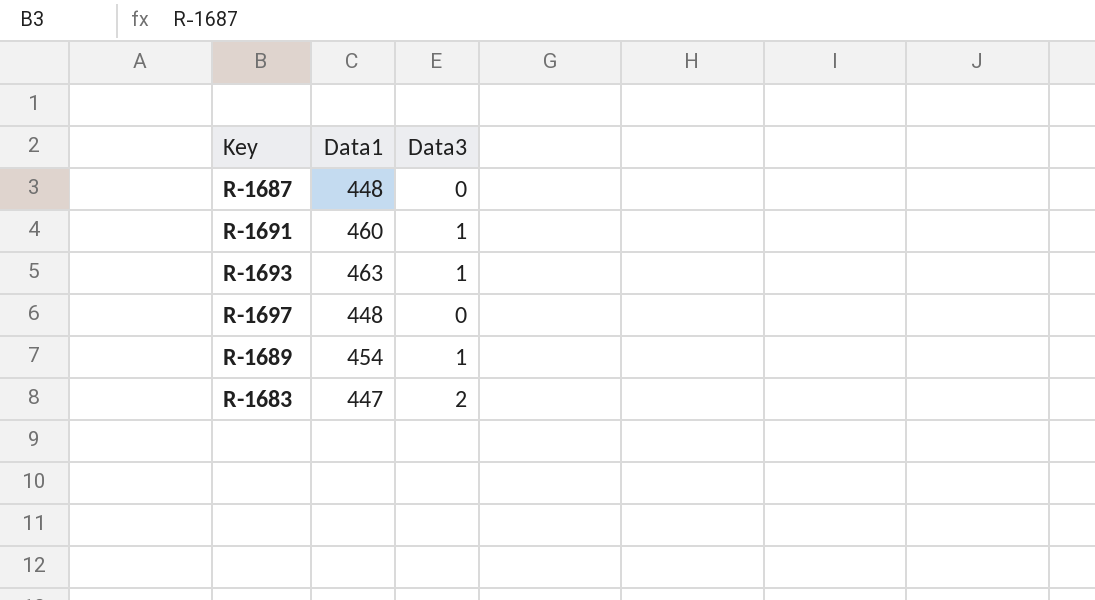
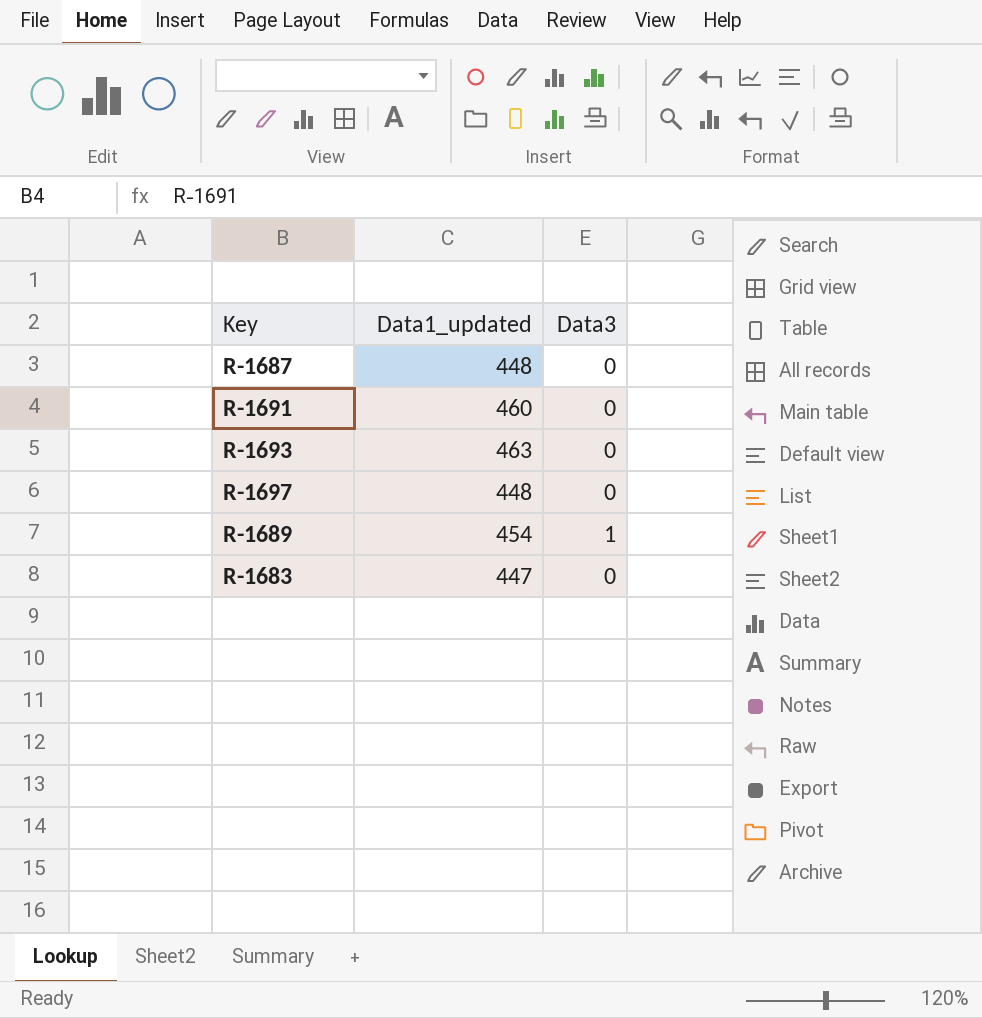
column name: Data1 -> Data1_updated
R-1691 | Data3: 1 -> 0
R-1693 | Data3: 1 -> 0
R-1683 | Data3: 2 -> 0

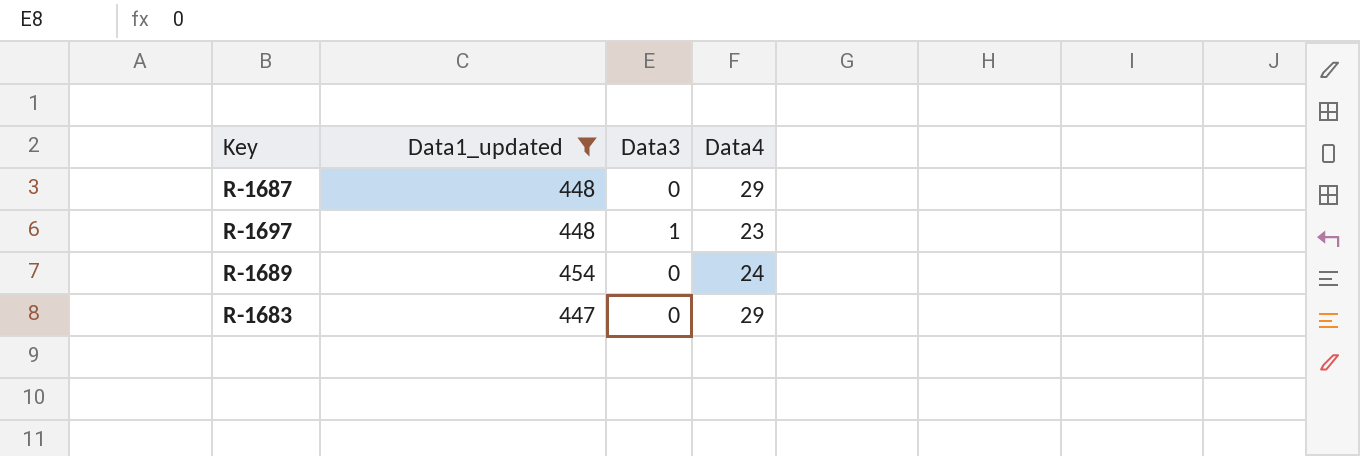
filter: none -> Data1_updated <= 454
column Data4 | position: none -> 4
R-1697 | Data3: 0 -> 1
R-1689 | Data3: 1 -> 0

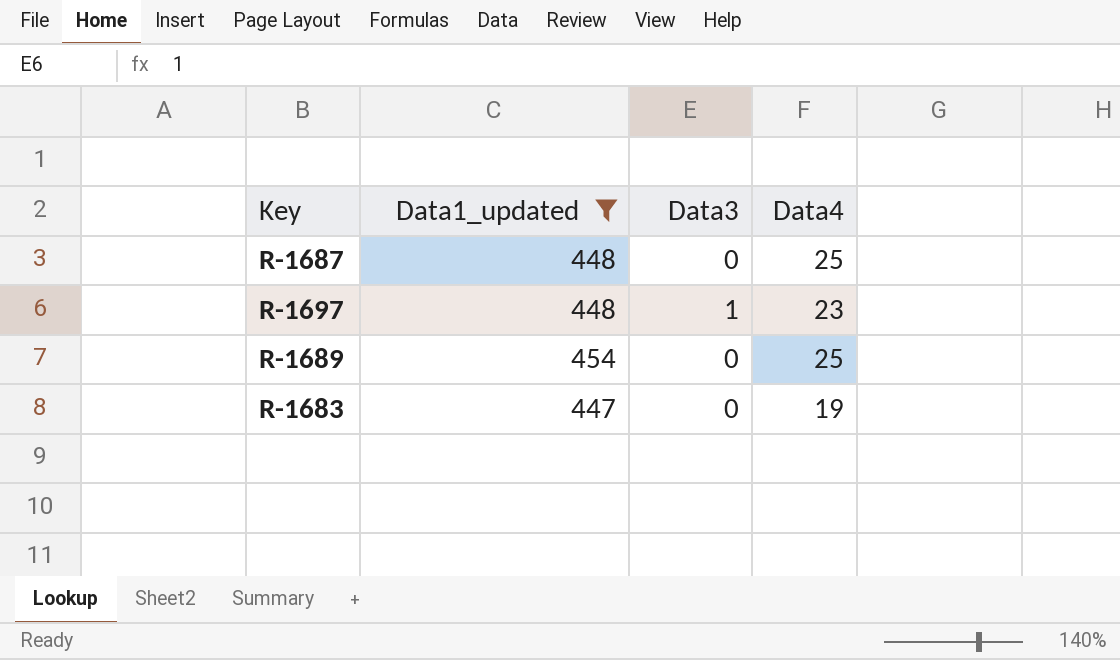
R-1687 | Data4: 29 -> 25
R-1689 | Data4: 24 -> 25
R-1683 | Data4: 29 -> 19

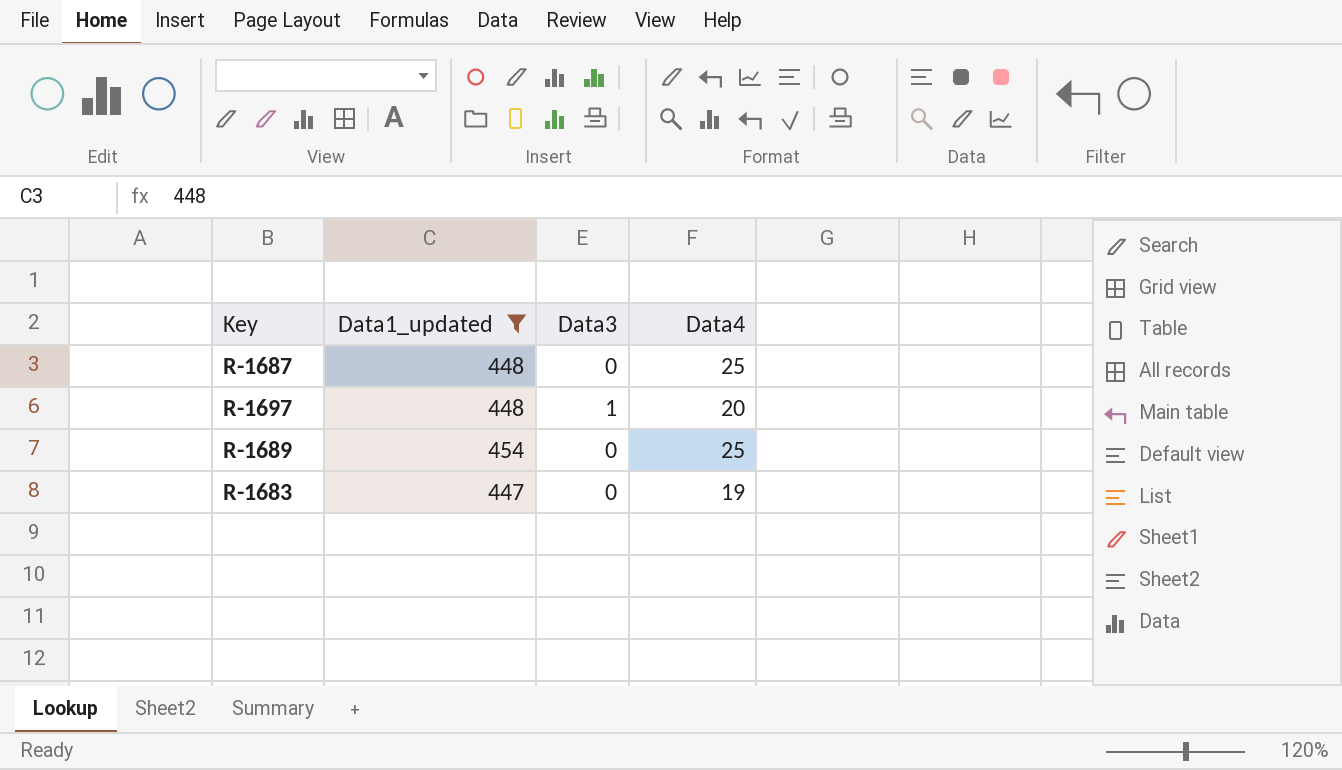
R-1697 | Data4: 23 -> 20

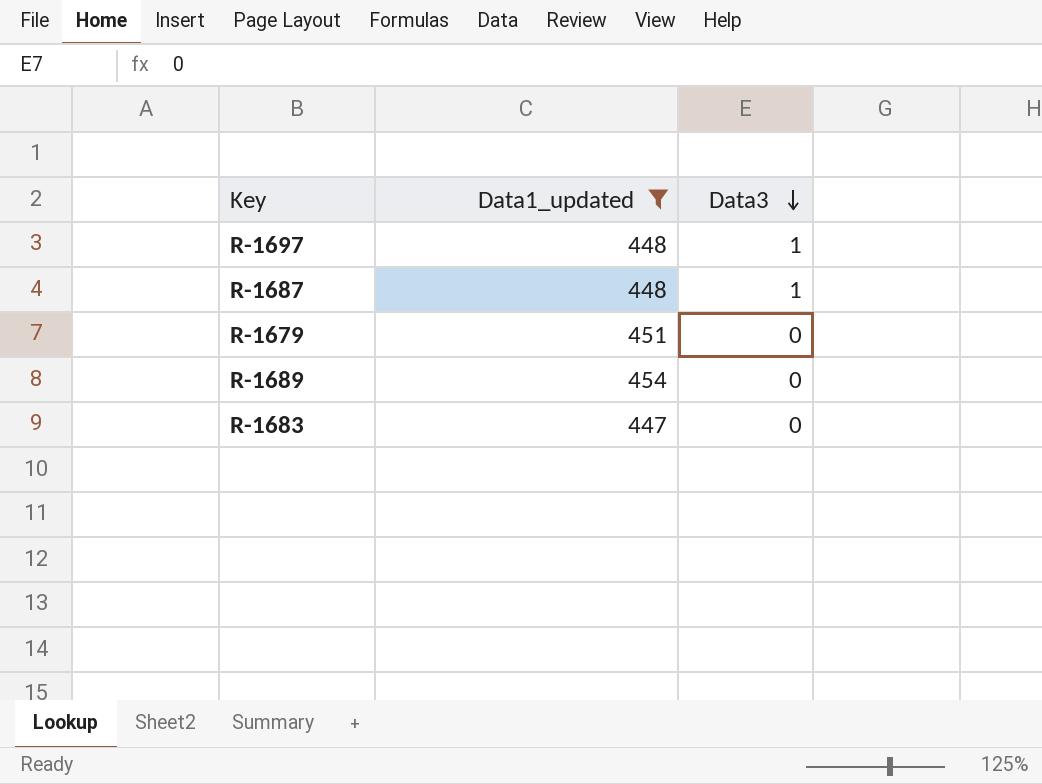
row order: none -> Data3 descending
column Data4 | position: 4 -> none
R-1687 | Data3: 0 -> 1
row R-1679: none -> 451 | 0

